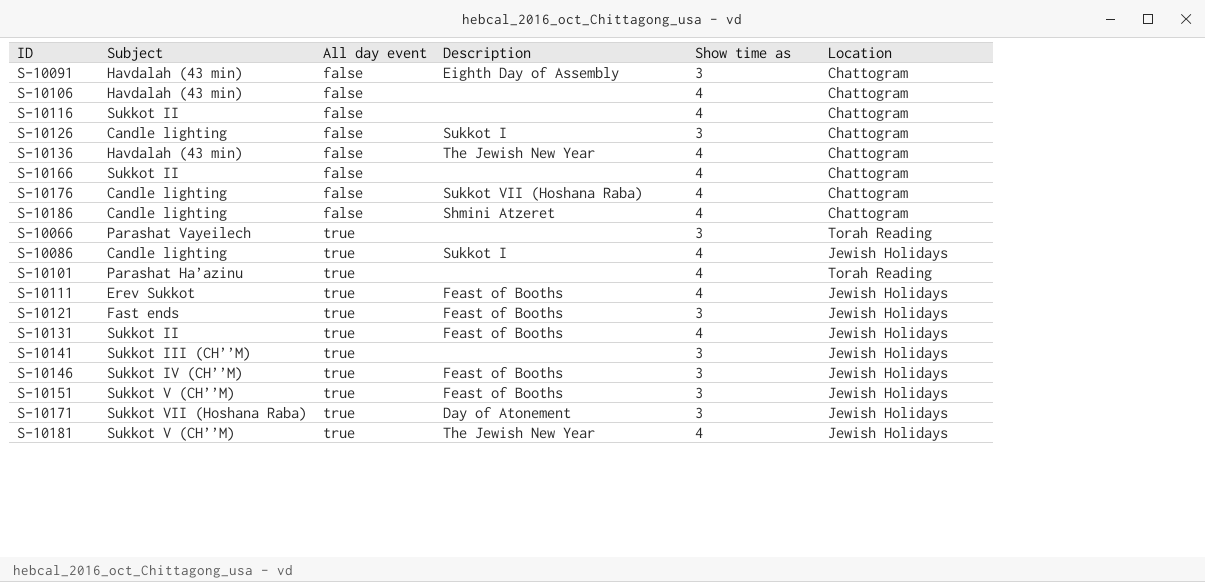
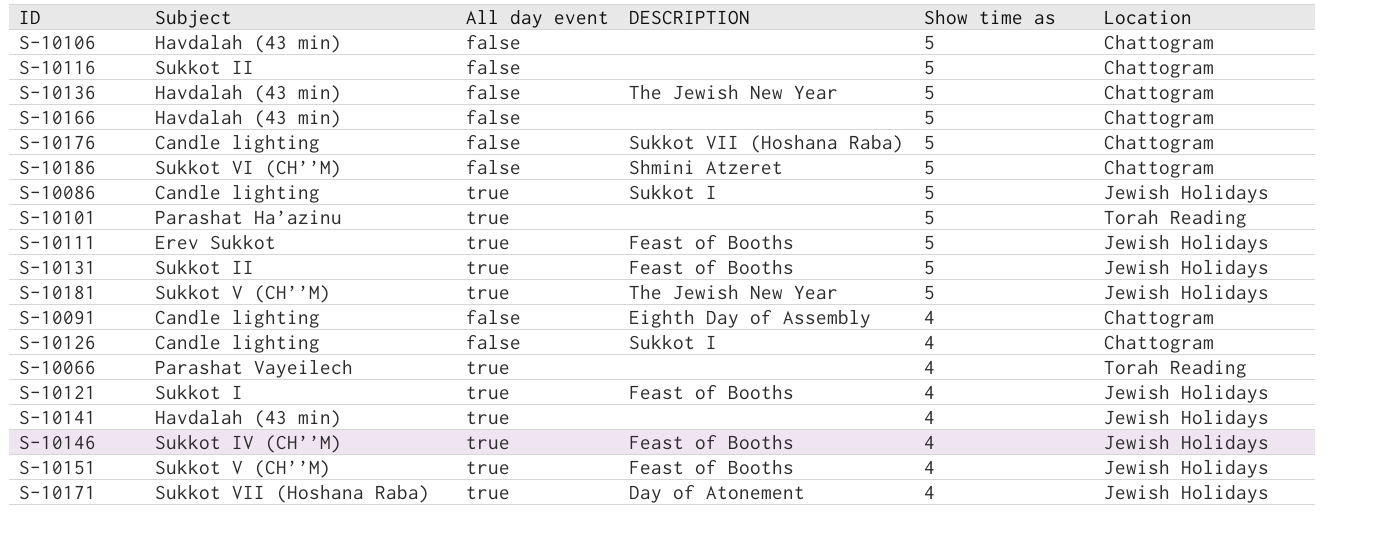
row order: All day event ascending -> Show time as descending
column name: Description -> DESCRIPTION
S-10106 | Show time as: 4 -> 5
S-10116 | Show time as: 4 -> 5
S-10136 | Show time as: 4 -> 5
S-10166 | Subject: Sukkot II -> Havdalah (43 min)
S-10166 | Show time as: 4 -> 5
S-10176 | Show time as: 4 -> 5
S-10186 | Subject: Candle lighting -> Sukkot VI (CH’’M)
S-10186 | Show time as: 4 -> 5
S-10086 | Show time as: 4 -> 5
S-10101 | Show time as: 4 -> 5
S-10111 | Show time as: 4 -> 5
S-10131 | Show time as: 4 -> 5
S-10181 | Show time as: 4 -> 5
S-10091 | Subject: Havdalah (43 min) -> Candle lighting
S-10091 | Show time as: 3 -> 4
S-10126 | Show time as: 3 -> 4
S-10066 | Show time as: 3 -> 4
S-10121 | Subject: Fast ends -> Sukkot I
S-10121 | Show time as: 3 -> 4
S-10141 | Subject: Sukkot III (CH’’M) -> Havdalah (43 min)
S-10141 | Show time as: 3 -> 4
S-10146 | Show time as: 3 -> 4
S-10151 | Show time as: 3 -> 4
S-10171 | Show time as: 3 -> 4

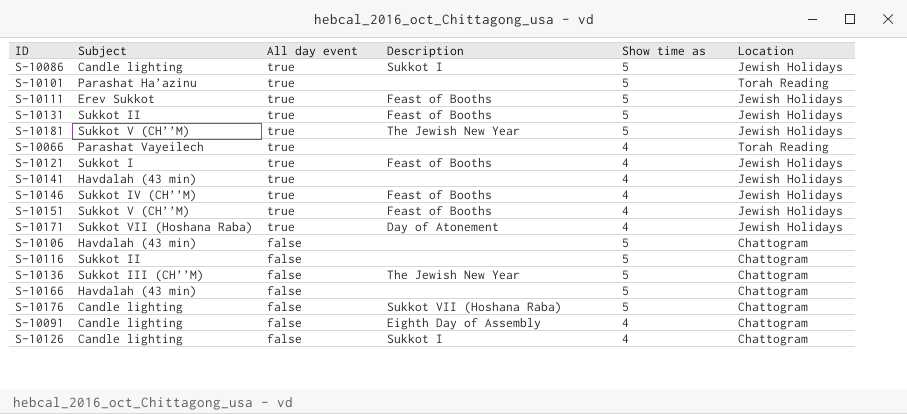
row order: Show time as descending -> All day event descending
column name: DESCRIPTION -> Description
row S-10186: Sukkot VI (CH’’M) | false | Shmini Atzeret | 5 | Chattogram -> none
S-10136 | Subject: Havdalah (43 min) -> Sukkot III (CH’’M)

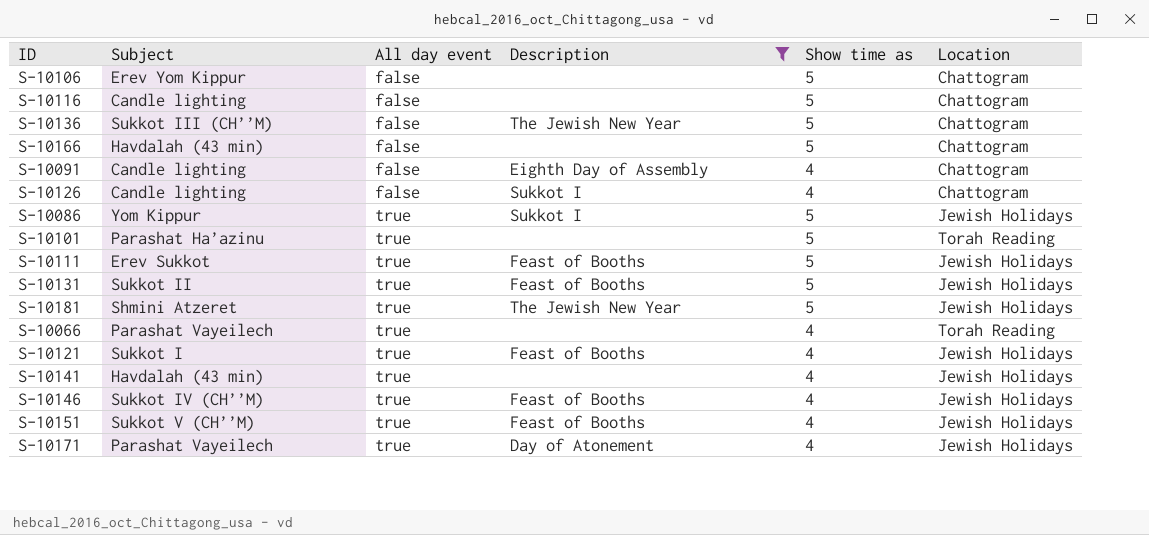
filter: none -> Description != Sukkot VII (Hoshana Raba)
row order: All day event descending -> All day event ascending
S-10106 | Subject: Havdalah (43 min) -> Erev Yom Kippur
S-10116 | Subject: Sukkot II -> Candle lighting
S-10086 | Subject: Candle lighting -> Yom Kippur
S-10181 | Subject: Sukkot V (CH’’M) -> Shmini Atzeret
S-10171 | Subject: Sukkot VII (Hoshana Raba) -> Parashat Vayeilech

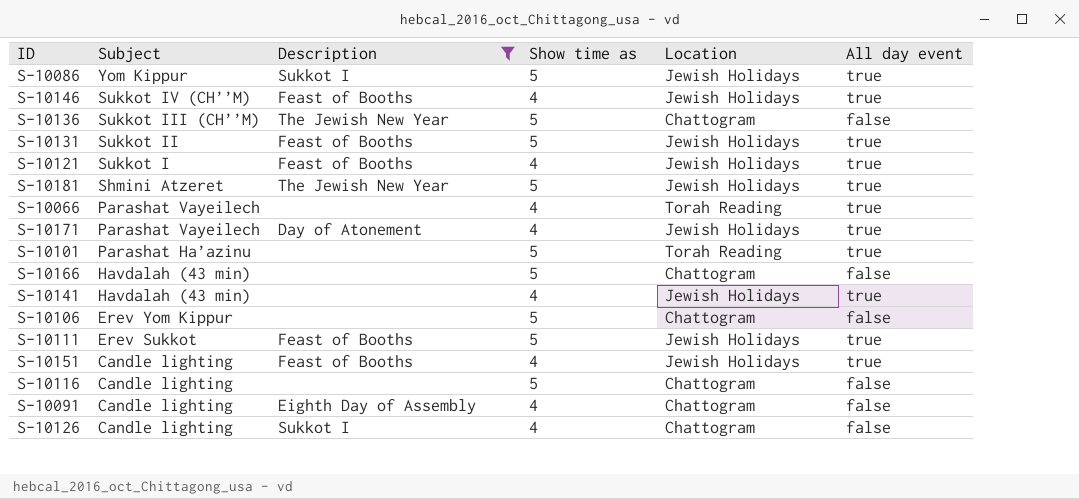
row order: All day event ascending -> Subject descending
column All day event | position: 3 -> 6
S-10151 | Subject: Sukkot V (CH’’M) -> Candle lighting

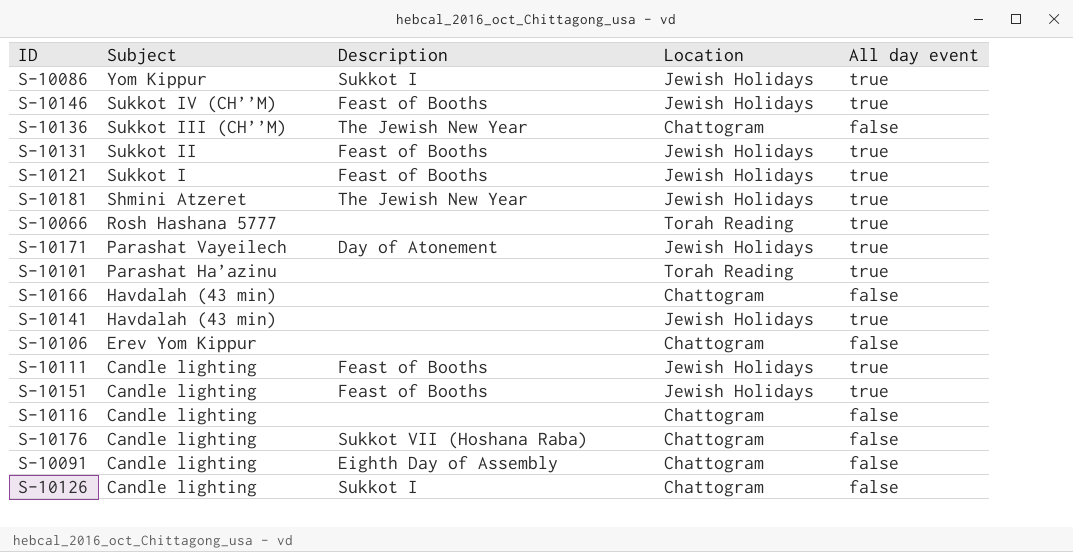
filter: Description != Sukkot VII (Hoshana Raba) -> none
column Show time as | position: 4 -> none
S-10066 | Subject: Parashat Vayeilech -> Rosh Hashana 5777
S-10111 | Subject: Erev Sukkot -> Candle lighting

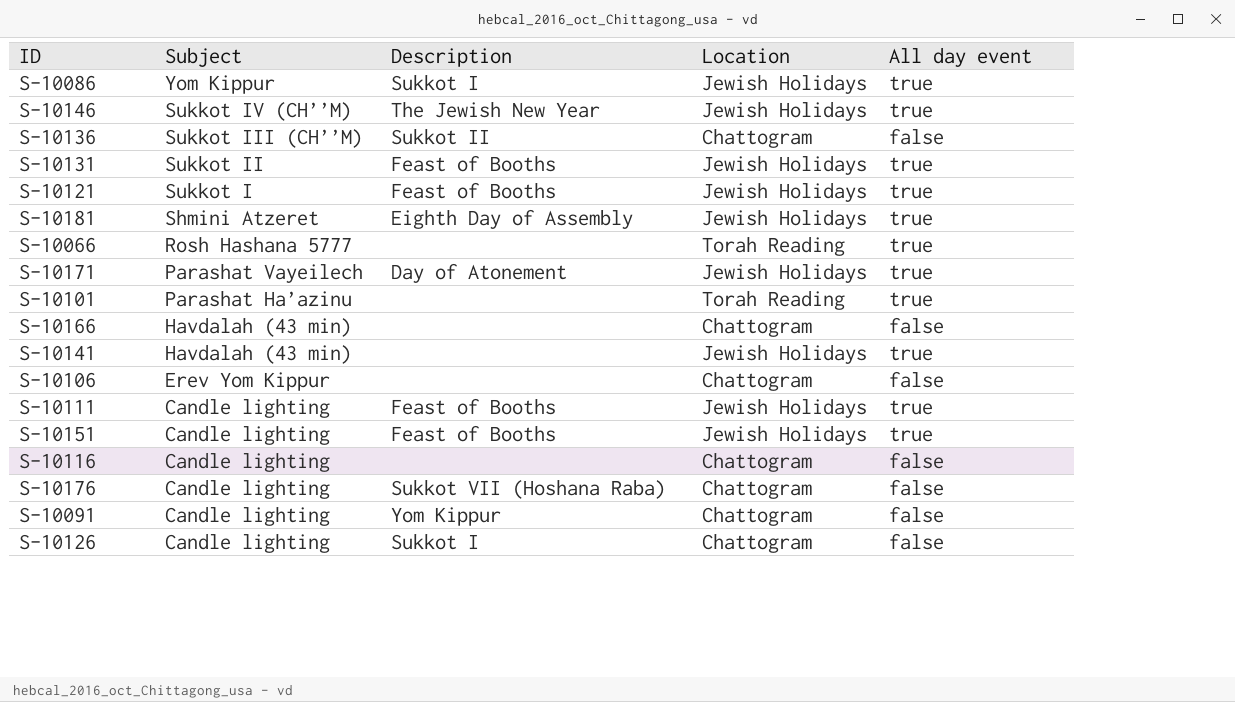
S-10146 | Description: Feast of Booths -> The Jewish New Year
S-10136 | Description: The Jewish New Year -> Sukkot II
S-10181 | Description: The Jewish New Year -> Eighth Day of Assembly
S-10091 | Description: Eighth Day of Assembly -> Yom Kippur

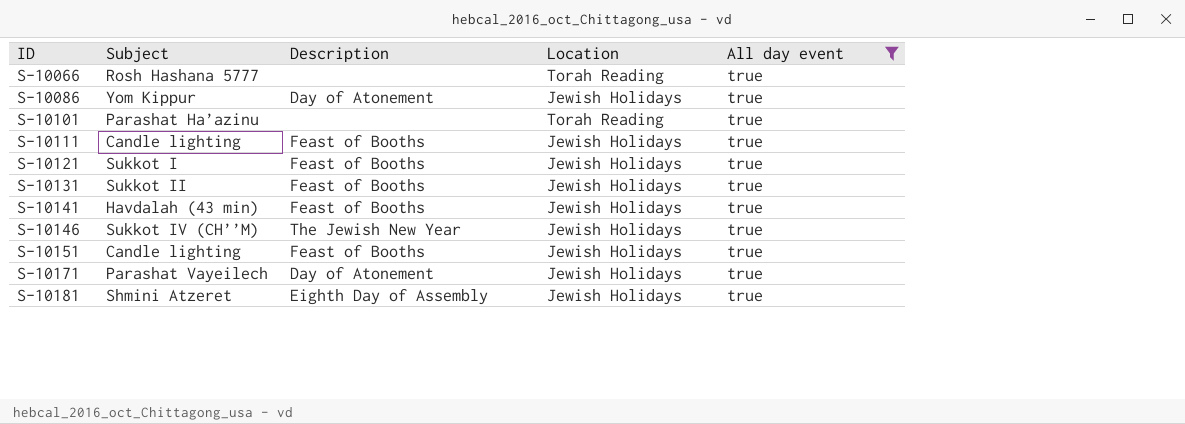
filter: none -> All day event = true
row order: Subject descending -> ID ascending
S-10086 | Description: Sukkot I -> Day of Atonement
S-10141 | Description: none -> Feast of Booths

